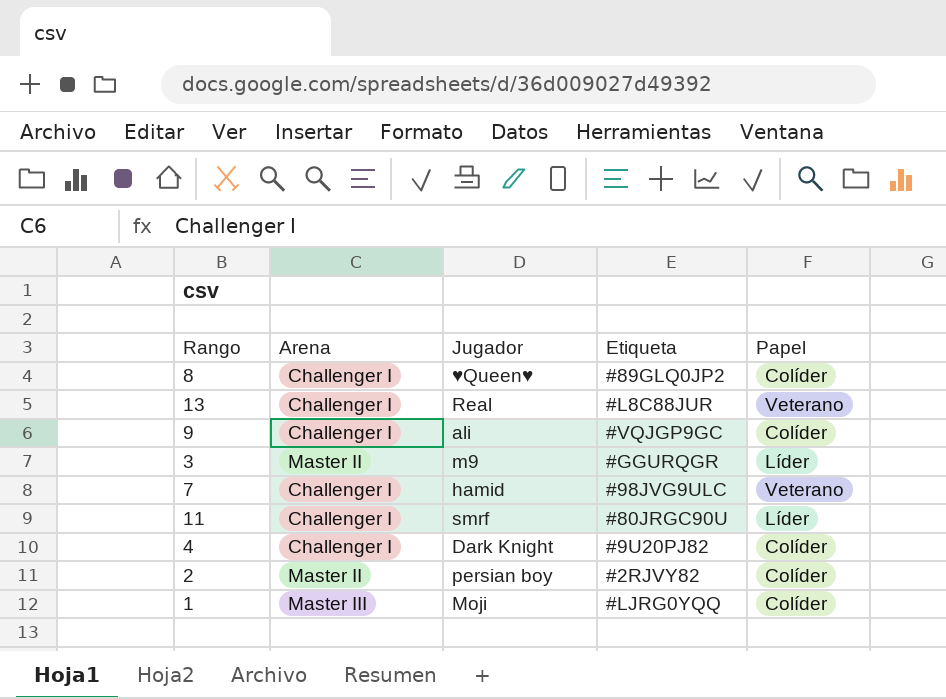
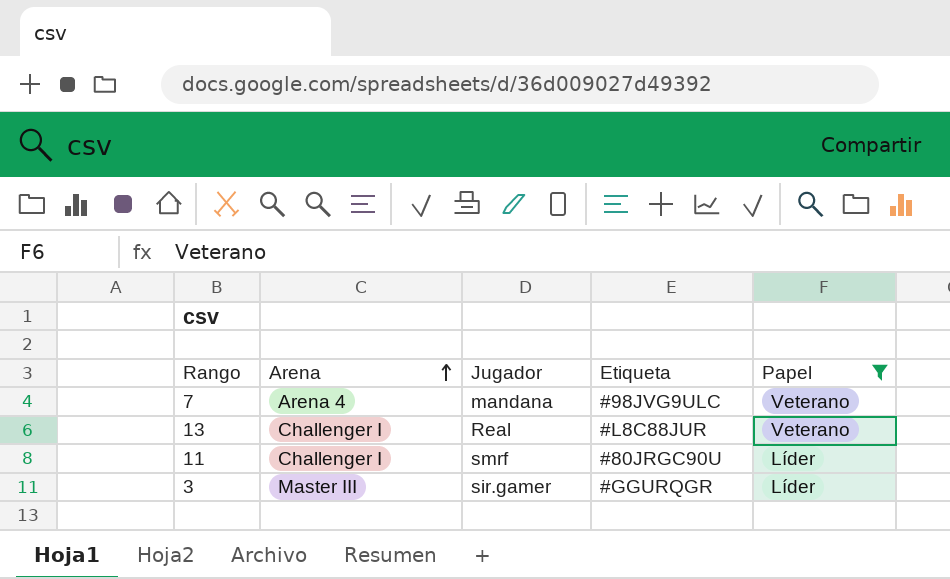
filter: none -> Papel != Colíder
row order: none -> Arena ascending
7 | Arena: Challenger I -> Arena 4
7 | Jugador: hamid -> mandana
3 | Arena: Master II -> Master III
3 | Jugador: m9 -> sir.gamer

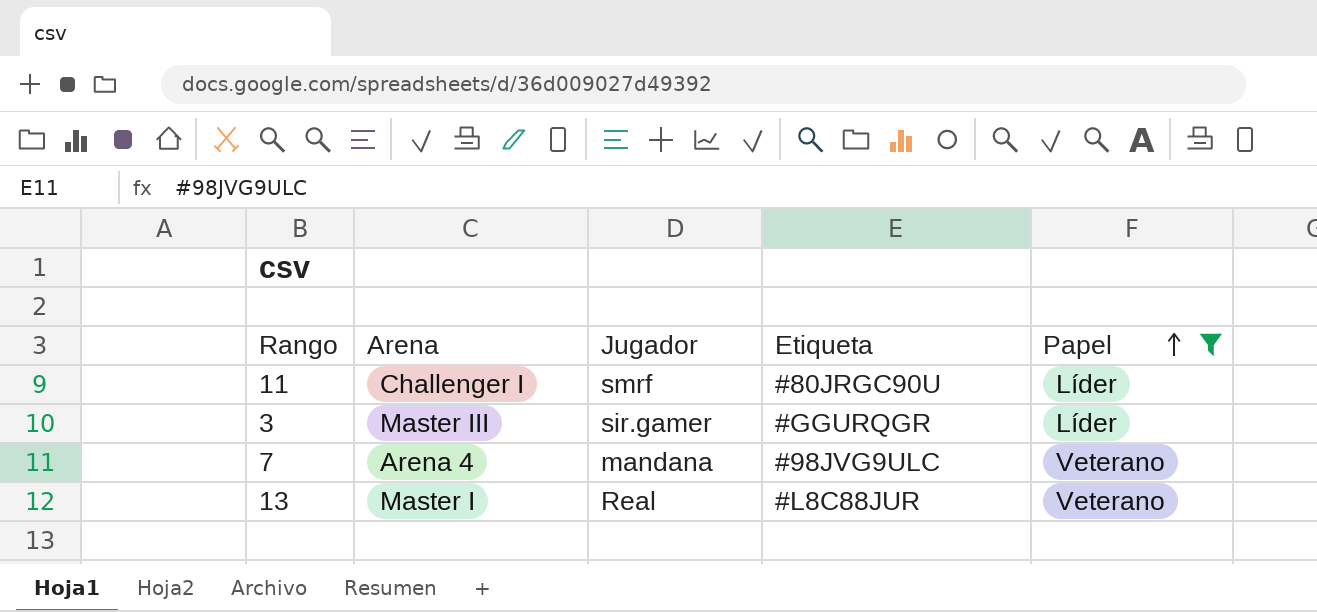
row order: Arena ascending -> Papel ascending
13 | Arena: Challenger I -> Master I

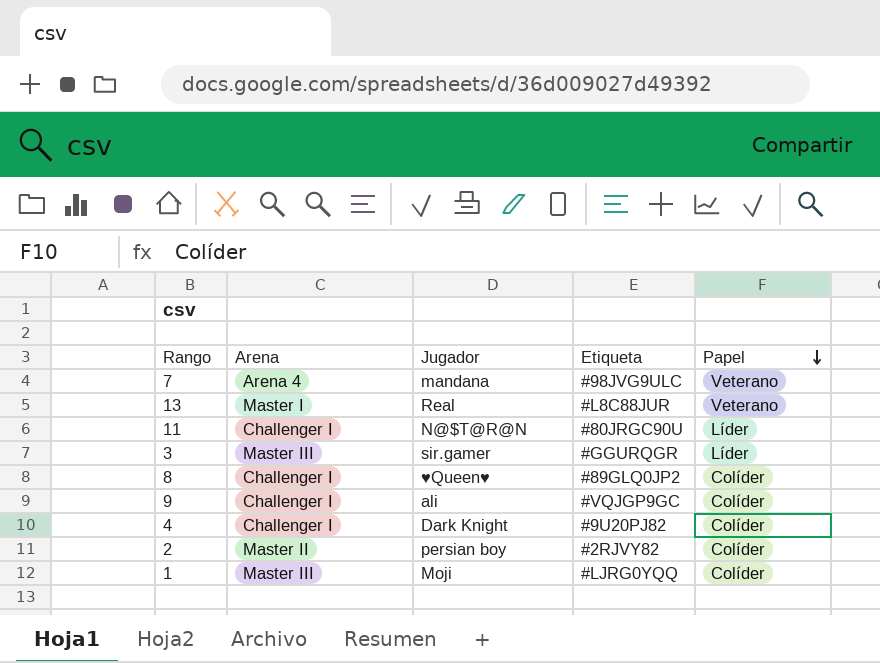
filter: Papel != Colíder -> none
row order: Papel ascending -> Papel descending
11 | Jugador: smrf -> N@$T@R@N

